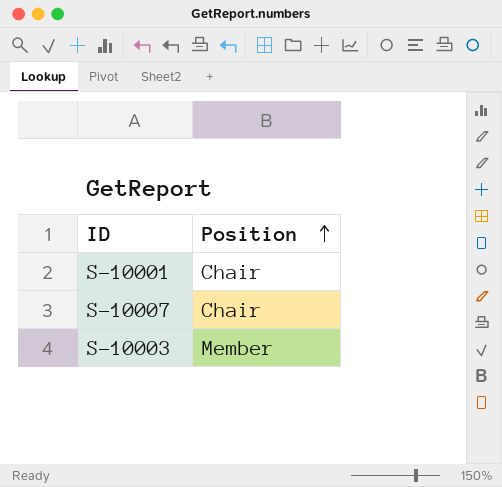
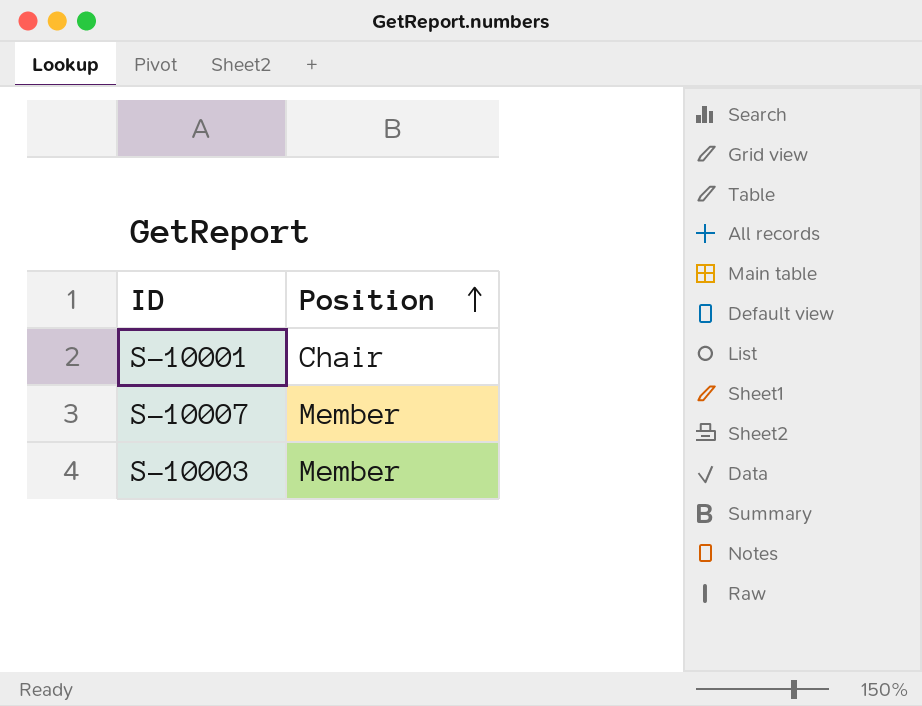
S-10007 | Position: Chair -> Member

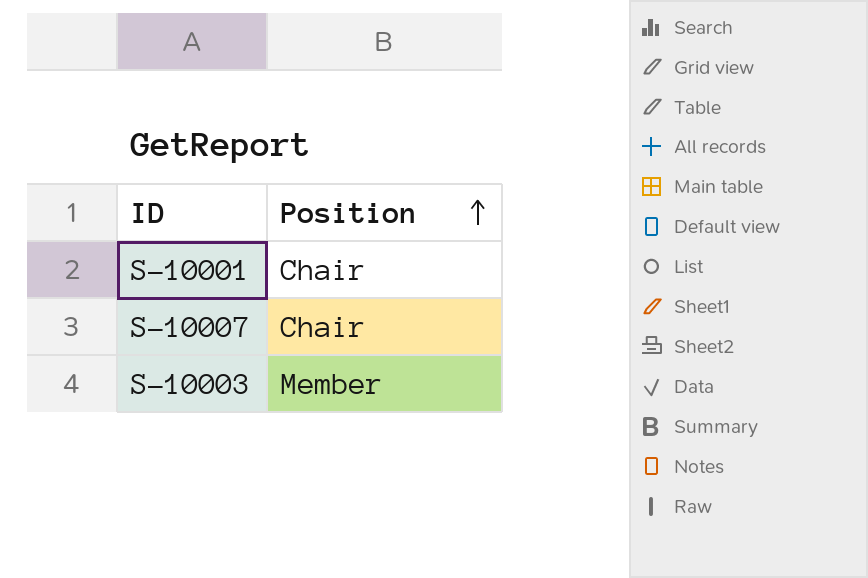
S-10007 | Position: Member -> Chair

